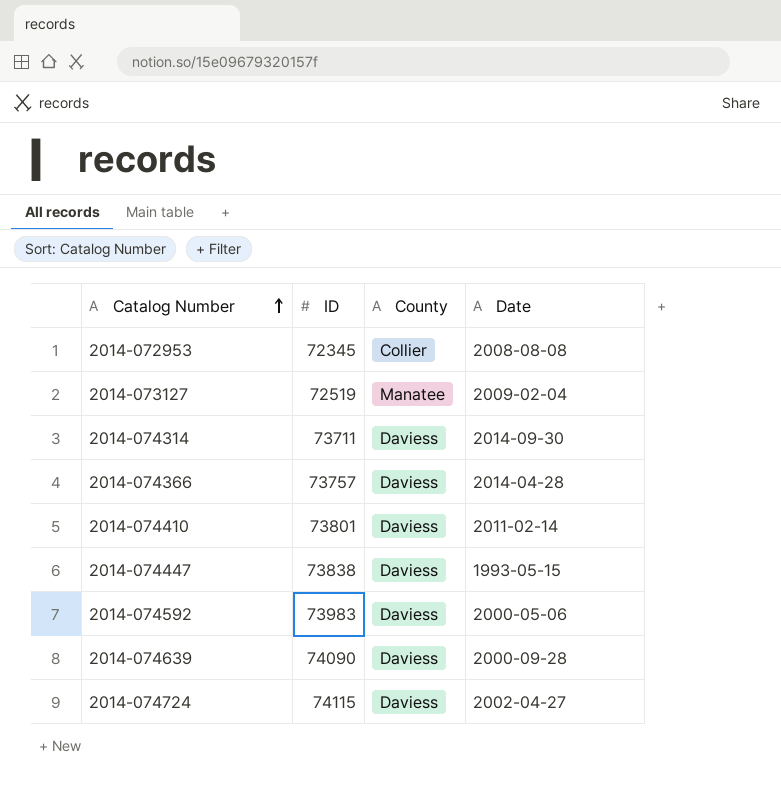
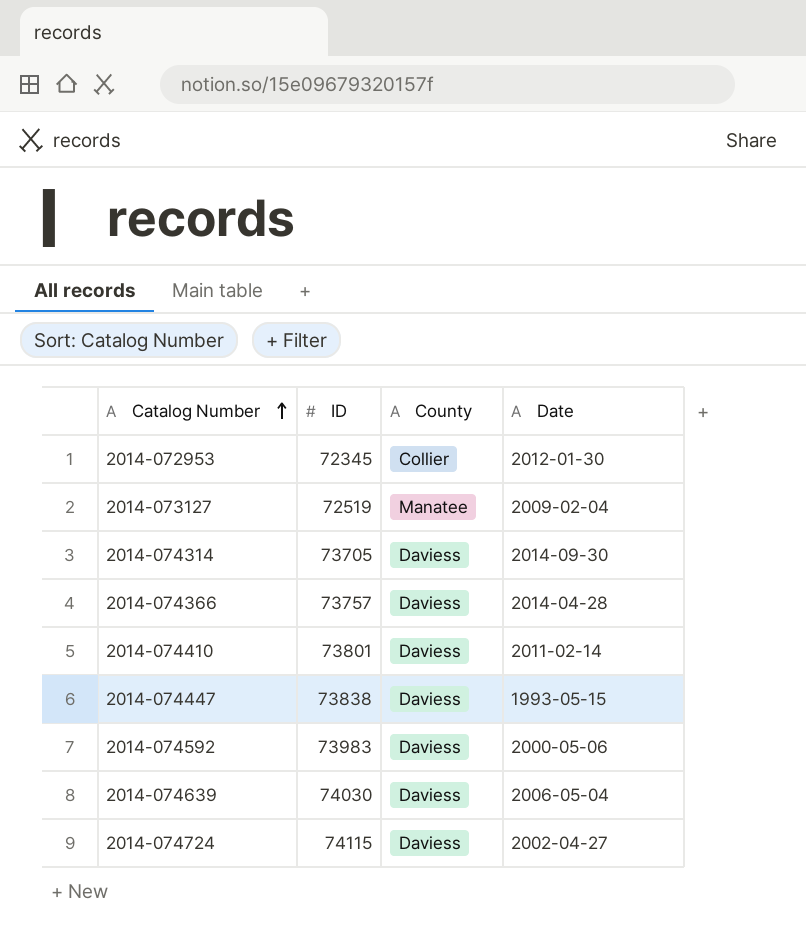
2014-072953 | Date: 2008-08-08 -> 2012-01-30
2014-074314 | ID: 73711 -> 73705
2014-074639 | ID: 74090 -> 74030
2014-074639 | Date: 2000-09-28 -> 2006-05-04

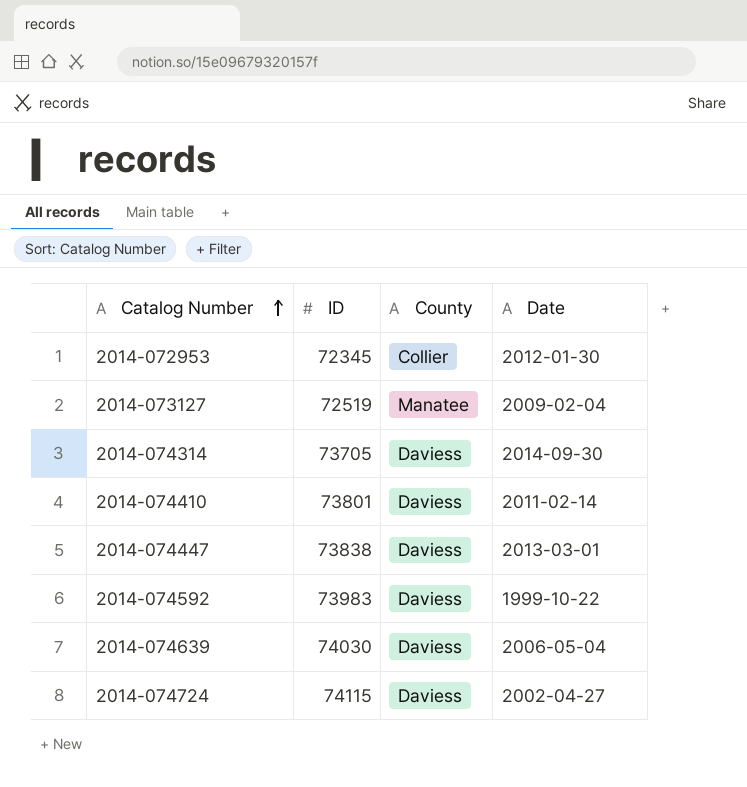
row 2014-074366: 73757 | Daviess | 2014-04-28 -> none
2014-074447 | Date: 1993-05-15 -> 2013-03-01
2014-074592 | Date: 2000-05-06 -> 1999-10-22

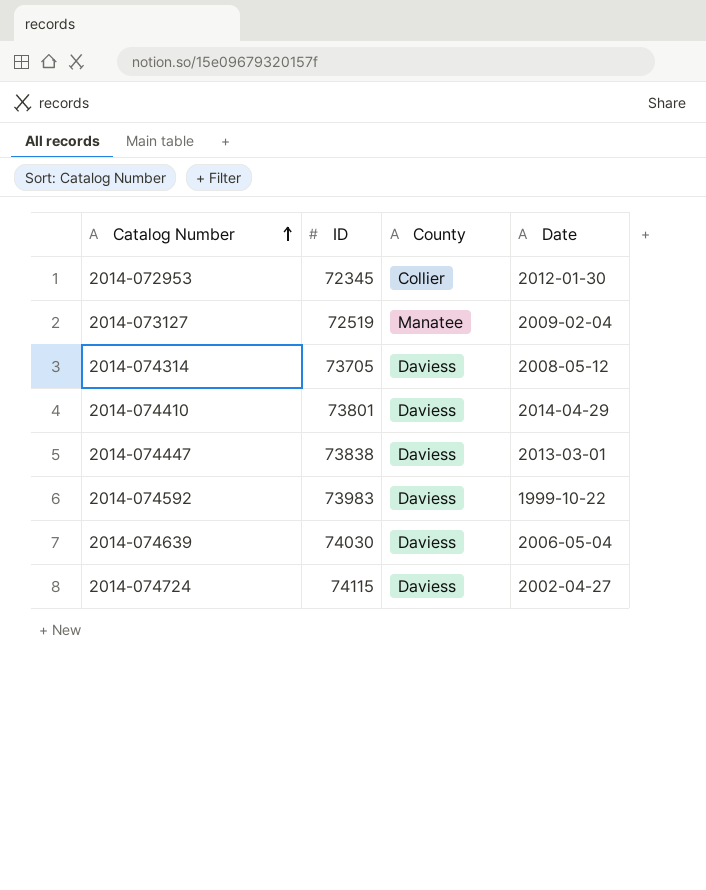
2014-074314 | Date: 2014-09-30 -> 2008-05-12
2014-074410 | Date: 2011-02-14 -> 2014-04-29

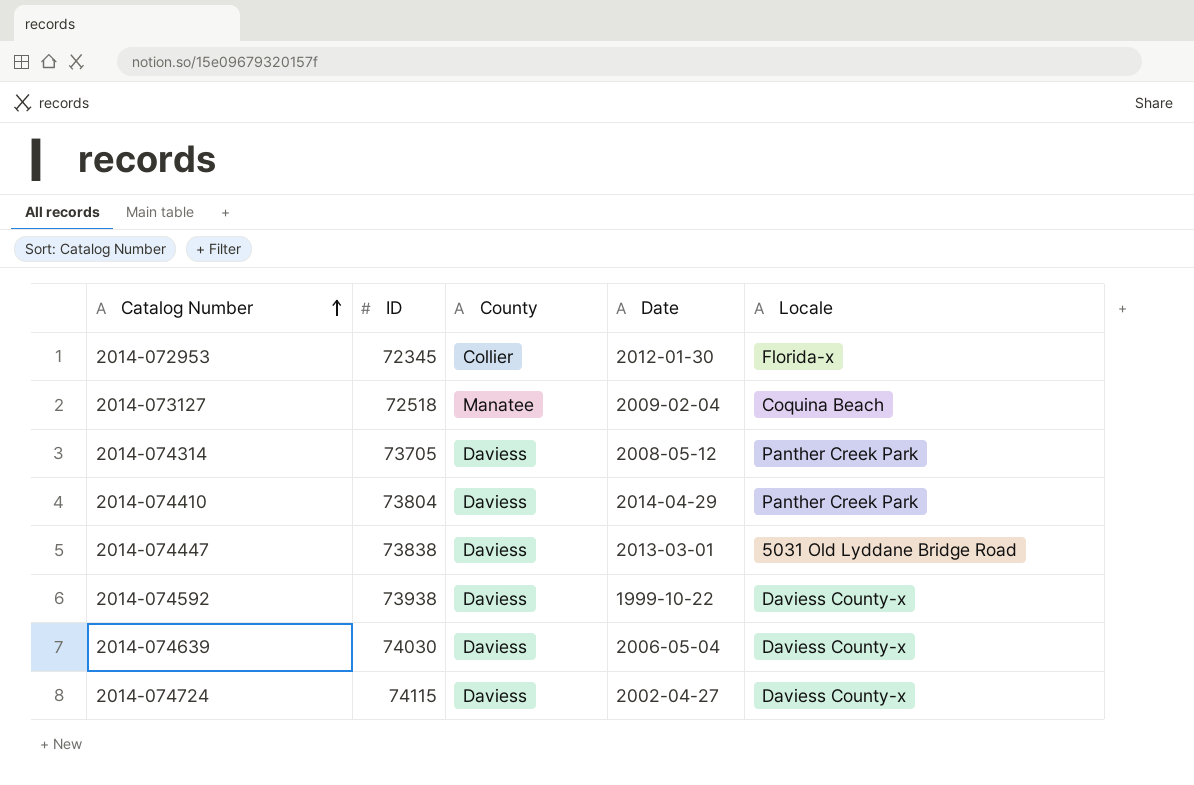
column Locale | position: none -> 5
2014-073127 | ID: 72519 -> 72518
2014-074410 | ID: 73801 -> 73804
2014-074592 | ID: 73983 -> 73938

